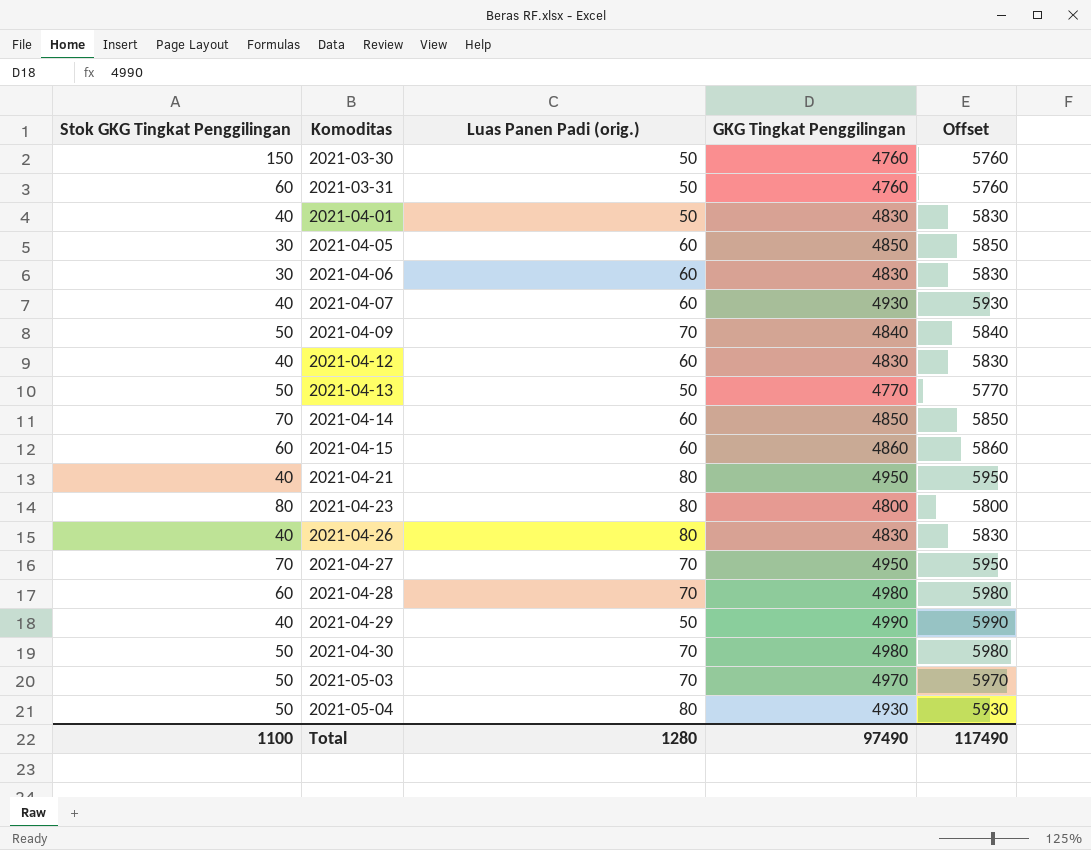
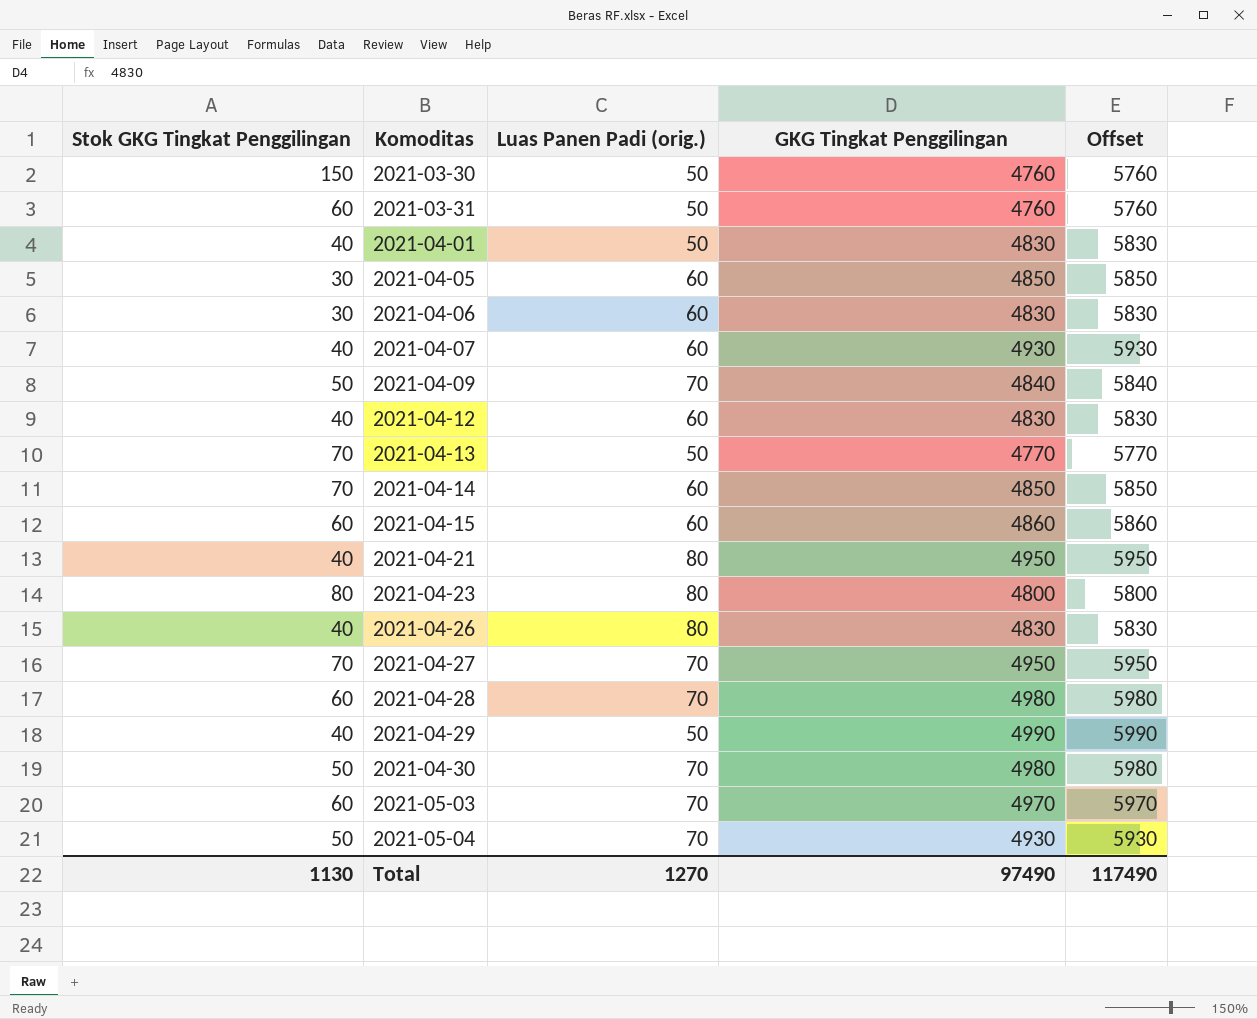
2021-04-13 | Stok GKG Tingkat Penggilingan: 50 -> 70
2021-05-03 | Stok GKG Tingkat Penggilingan: 50 -> 60
2021-05-04 | Luas Panen Padi (orig.): 80 -> 70
Total | Stok GKG Tingkat Penggilingan: 1100 -> 1130
Total | Luas Panen Padi (orig.): 1280 -> 1270

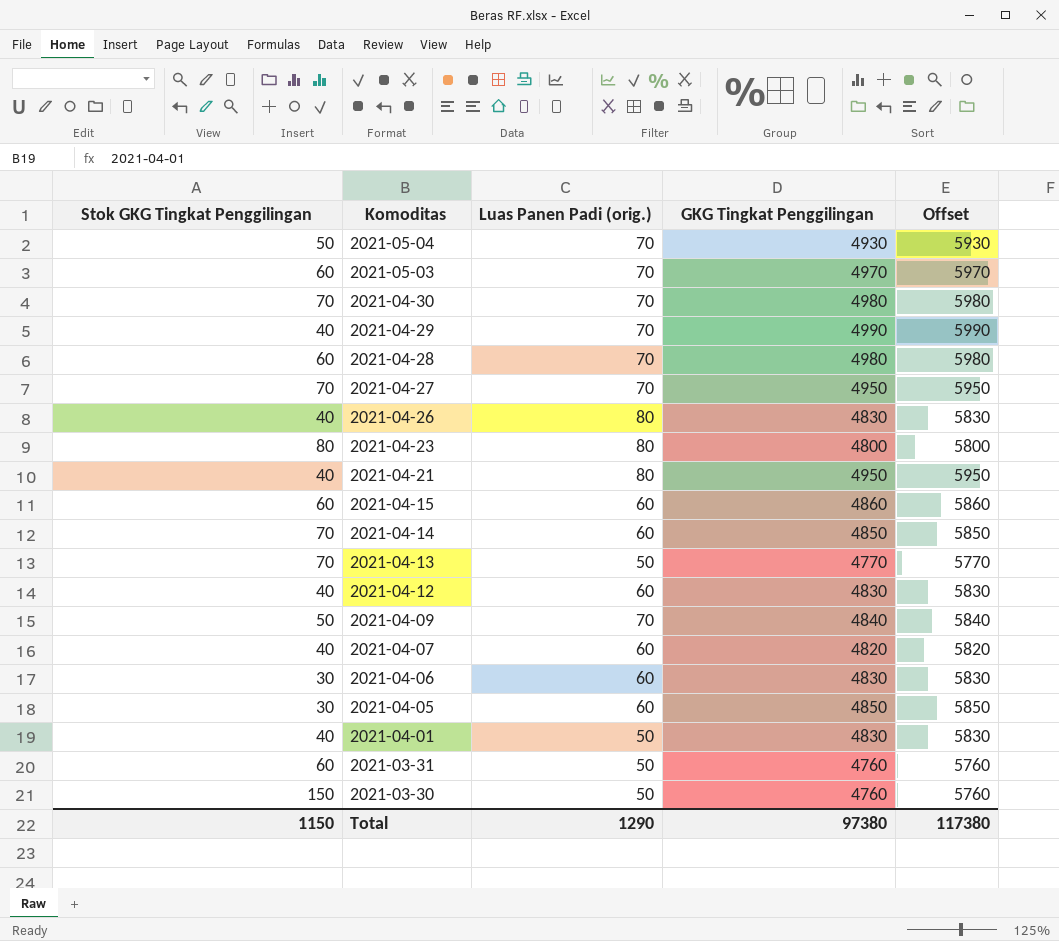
row order: Komoditas ascending -> Komoditas descending
2021-04-30 | Stok GKG Tingkat Penggilingan: 50 -> 70
2021-04-29 | Luas Panen Padi (orig.): 50 -> 70
2021-04-07 | GKG Tingkat Penggilingan: 4930 -> 4820
2021-04-07 | Offset: 5930 -> 5820
Total | Stok GKG Tingkat Penggilingan: 1130 -> 1150
Total | Luas Panen Padi (orig.): 1270 -> 1290
Total | GKG Tingkat Penggilingan: 97490 -> 97380
Total | Offset: 117490 -> 117380

